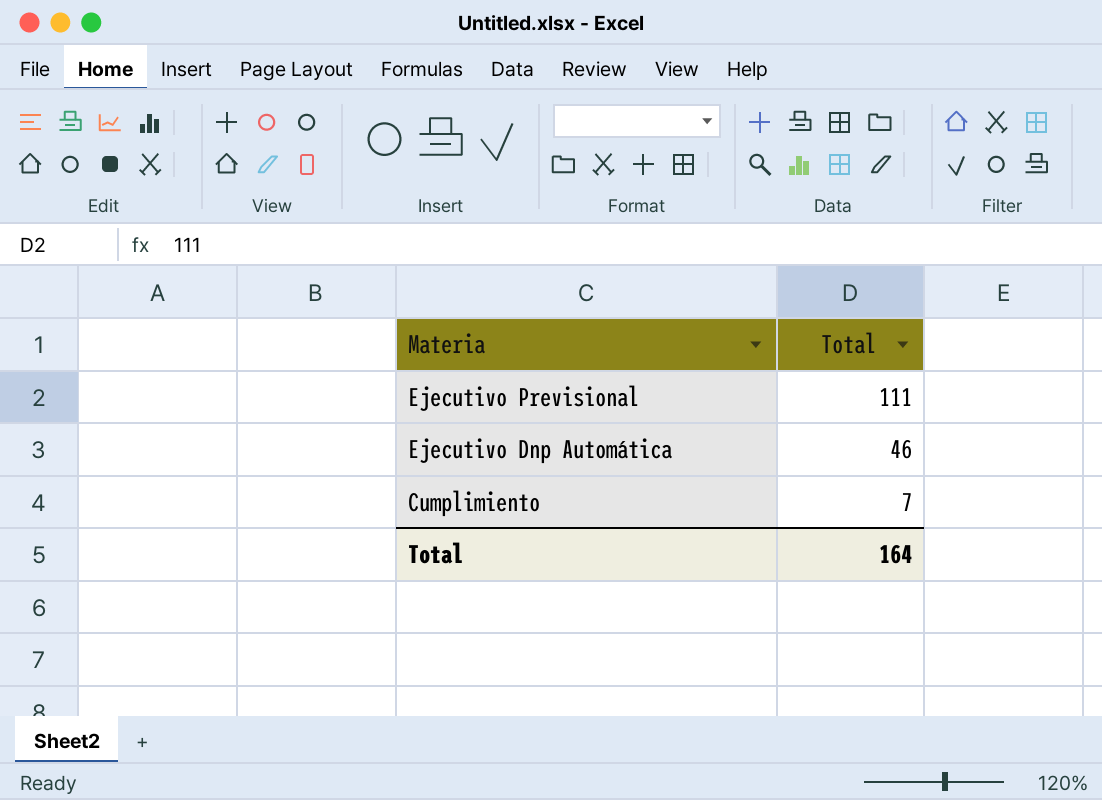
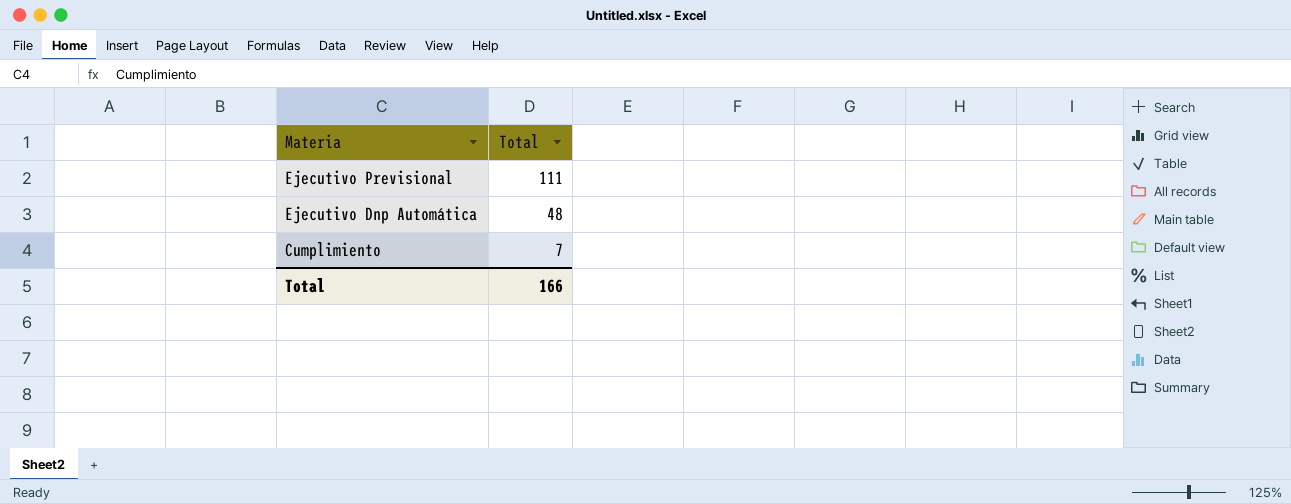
Ejecutivo Dnp Automática | Total: 46 -> 48
Total | Total: 164 -> 166

